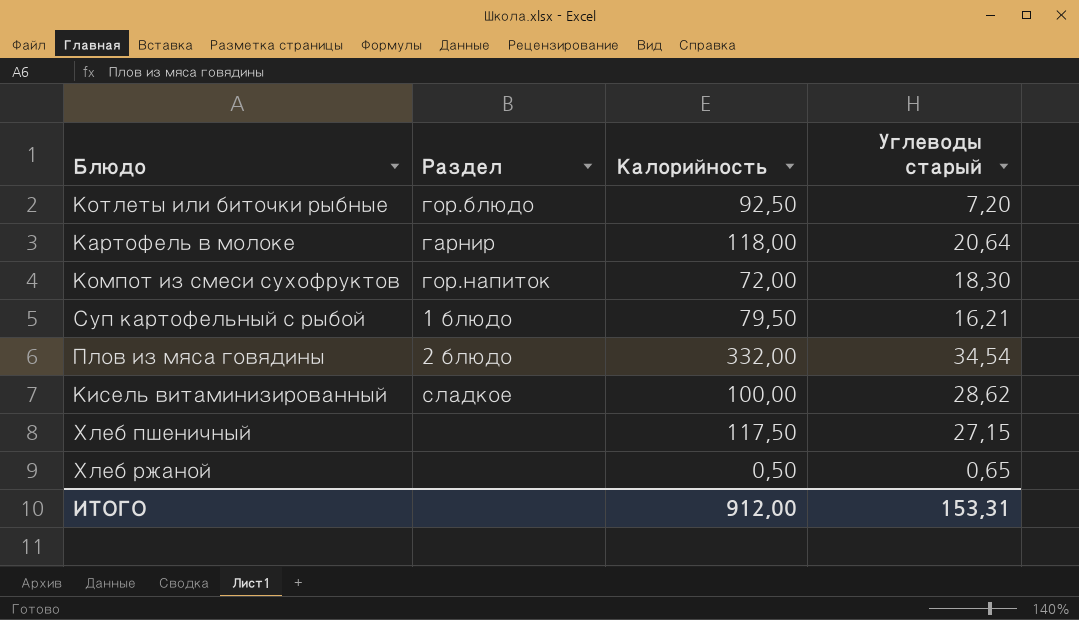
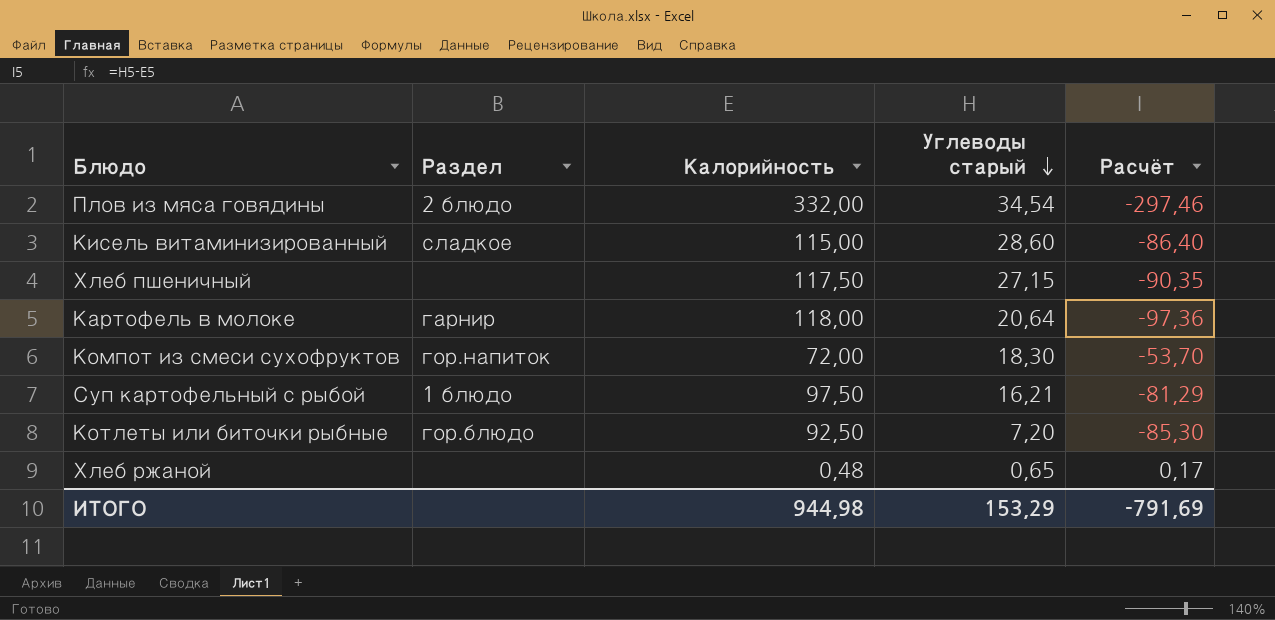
row order: none -> Углеводы старый descending
column Расчёт | formula: none -> [Углеводы старый] - [Калорийность]
Кисель витаминизированный | Калорийность: 100,00 -> 115,00
Кисель витаминизированный | Углеводы старый: 28,62 -> 28,60
Суп картофельный с рыбой | Калорийность: 79,50 -> 97,50
Хлеб ржаной | Калорийность: 0,50 -> 0,48
ИТОГО | Калорийность: 912,00 -> 944,98
ИТОГО | Углеводы старый: 153,31 -> 153,29

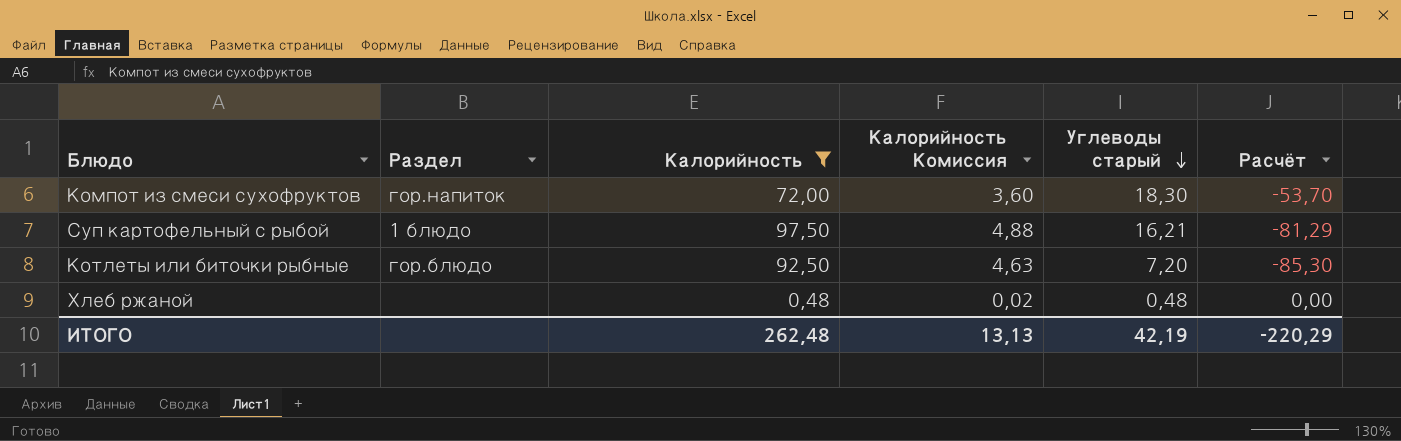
filter: none -> Калорийность <= 97,50
column Калорийность Комиссия | formula: none -> [Калорийность] * 0,05
Хлеб ржаной | Углеводы старый: 0,65 -> 0,48
Хлеб ржаной | Расчёт: 0,17 -> 0,00
ИТОГО | Калорийность: 944,98 -> 262,48
ИТОГО | Углеводы старый: 153,29 -> 42,19
ИТОГО | Расчёт: -791,69 -> -220,29

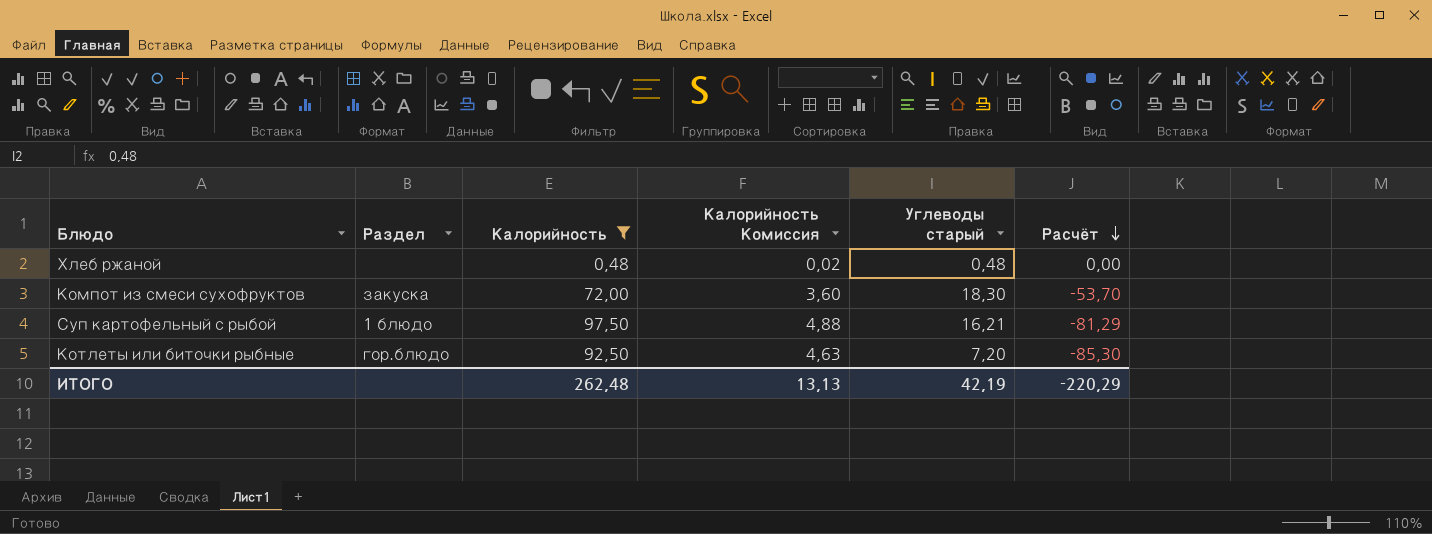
row order: Углеводы старый descending -> Расчёт descending
Компот из смеси сухофруктов | Раздел: гор.напиток -> закуска

